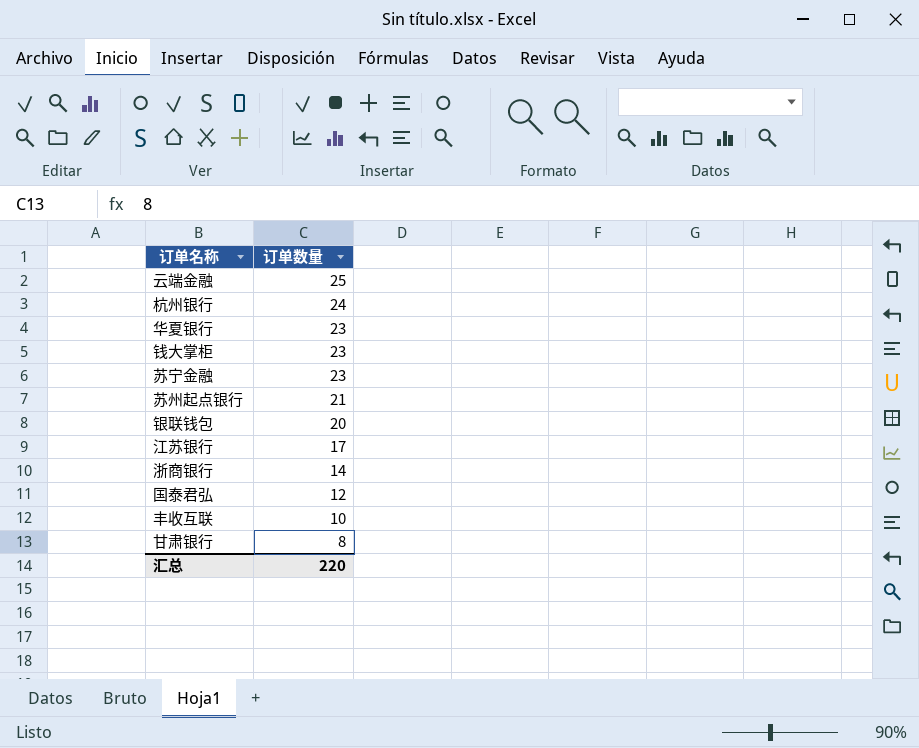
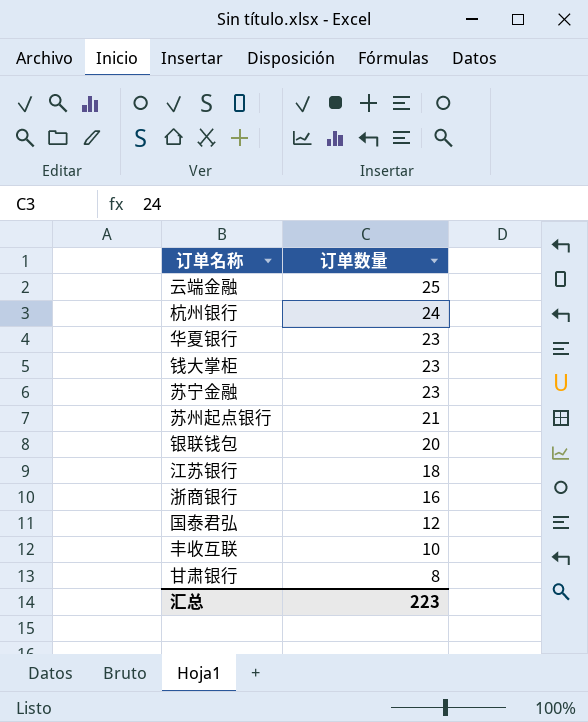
江苏银行 | 订单数量: 17 -> 18
浙商银行 | 订单数量: 14 -> 16
汇总 | 订单数量: 220 -> 223

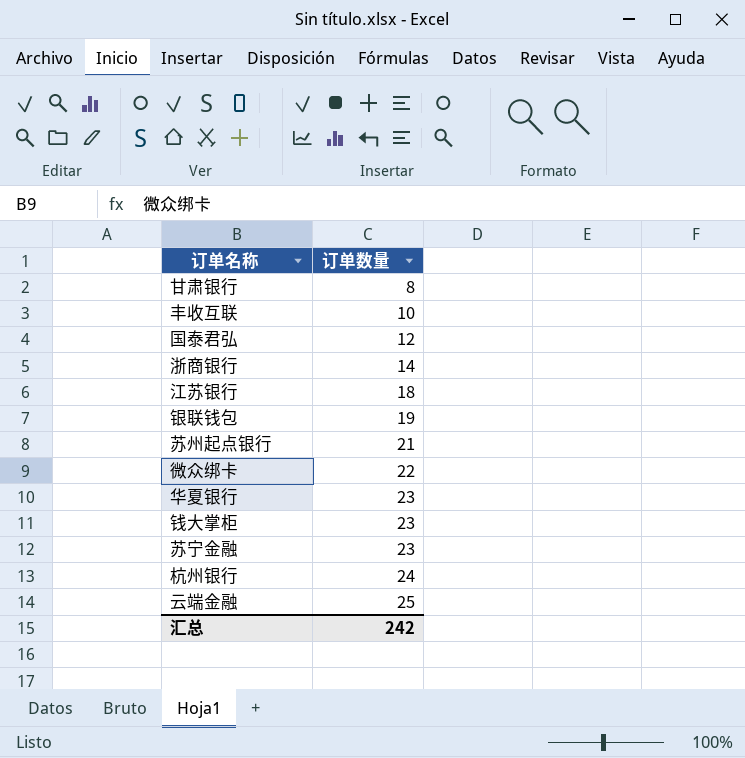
row order: 订单数量 descending -> 订单数量 ascending
浙商银行 | 订单数量: 16 -> 14
银联钱包 | 订单数量: 20 -> 19
row 微众绑卡: none -> 22
汇总 | 订单数量: 223 -> 242

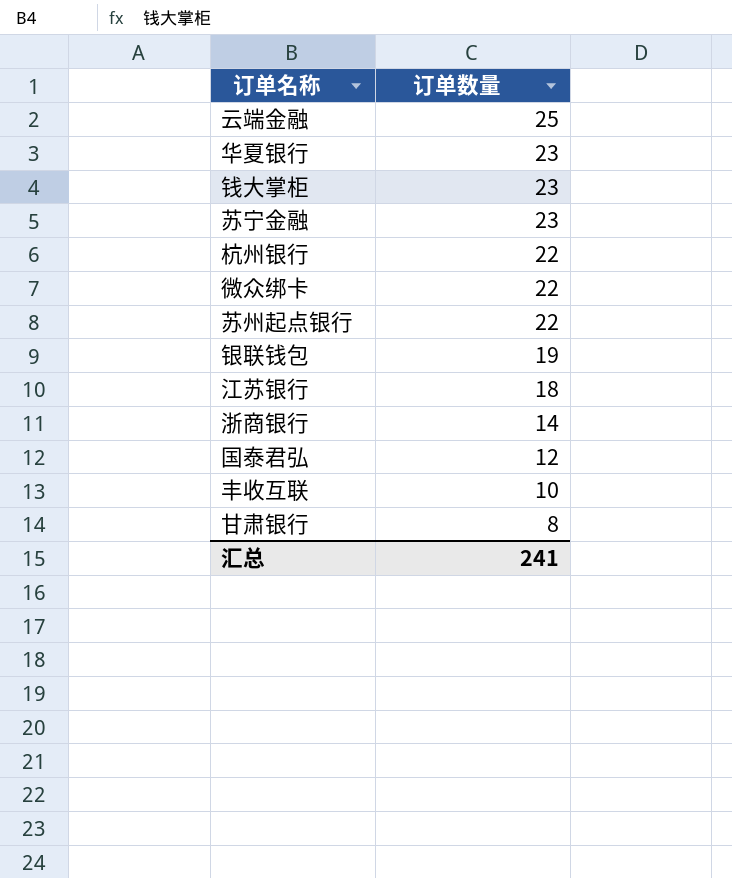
row order: 订单数量 ascending -> 订单数量 descending
杭州银行 | 订单数量: 24 -> 22
苏州起点银行 | 订单数量: 21 -> 22
汇总 | 订单数量: 242 -> 241

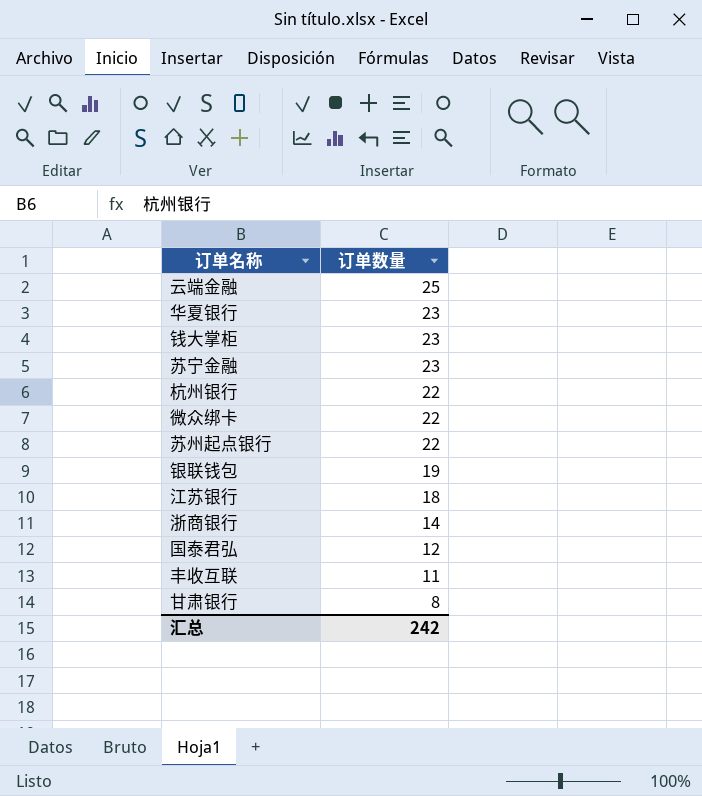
丰收互联 | 订单数量: 10 -> 11
汇总 | 订单数量: 241 -> 242

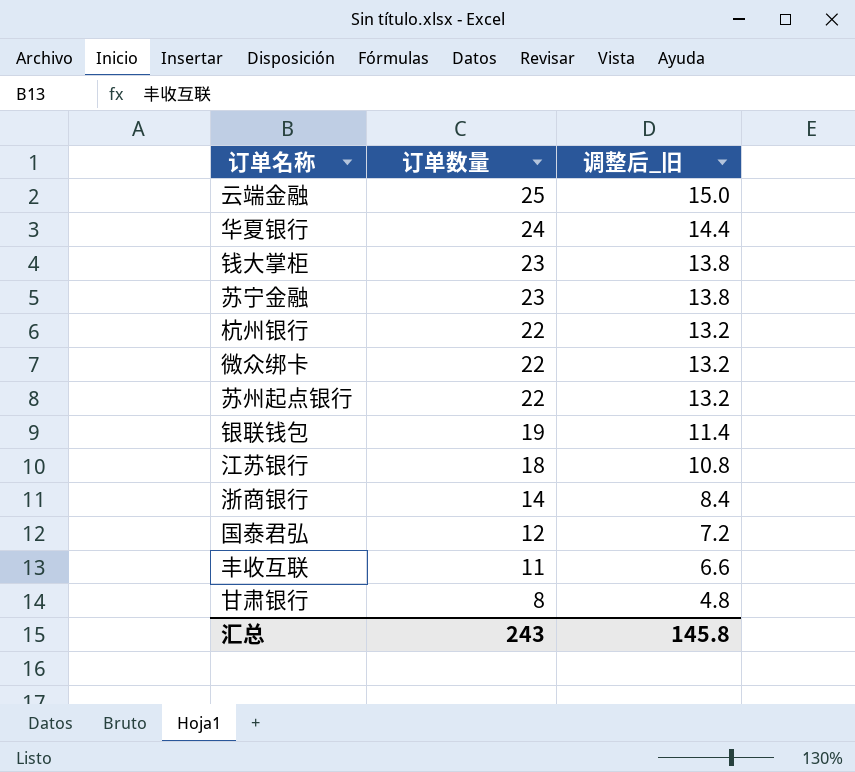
column 调整后_旧 | formula: none -> [订单数量] * 0.6
华夏银行 | 订单数量: 23 -> 24
汇总 | 订单数量: 242 -> 243

